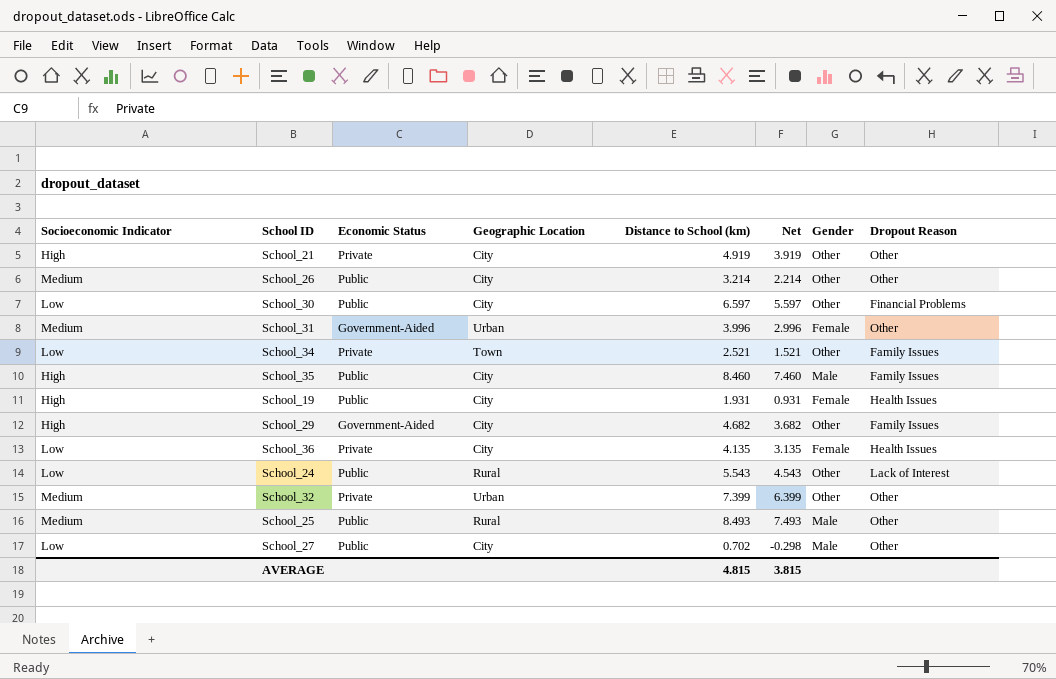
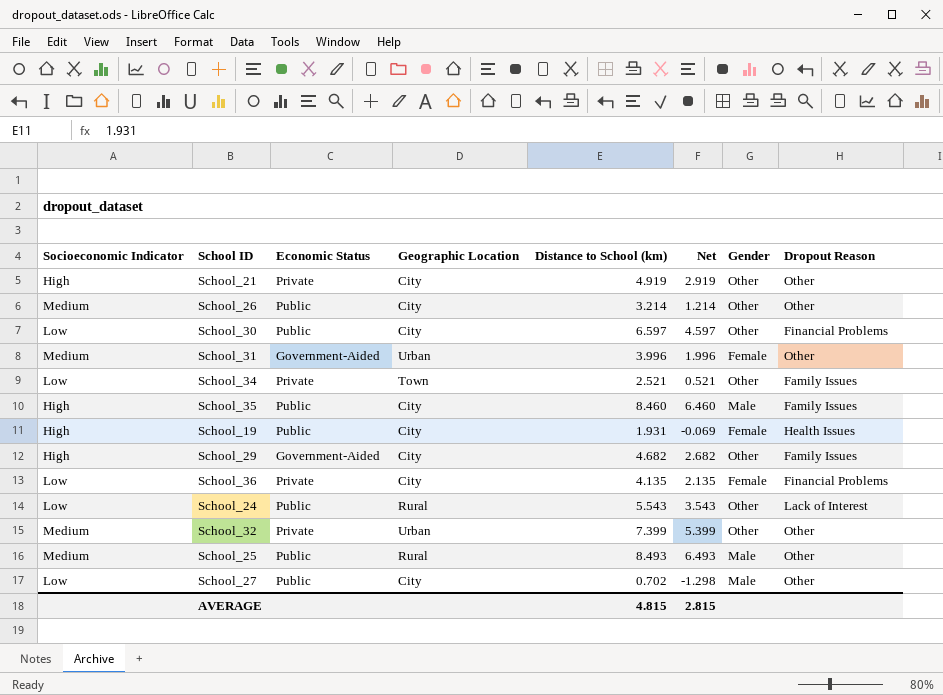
column Net | formula: [Distance to School (km)] - 1 -> [Distance to School (km)] - 2
School_36 | Dropout Reason: Health Issues -> Financial Problems
AVERAGE | Net: 3.815 -> 2.815

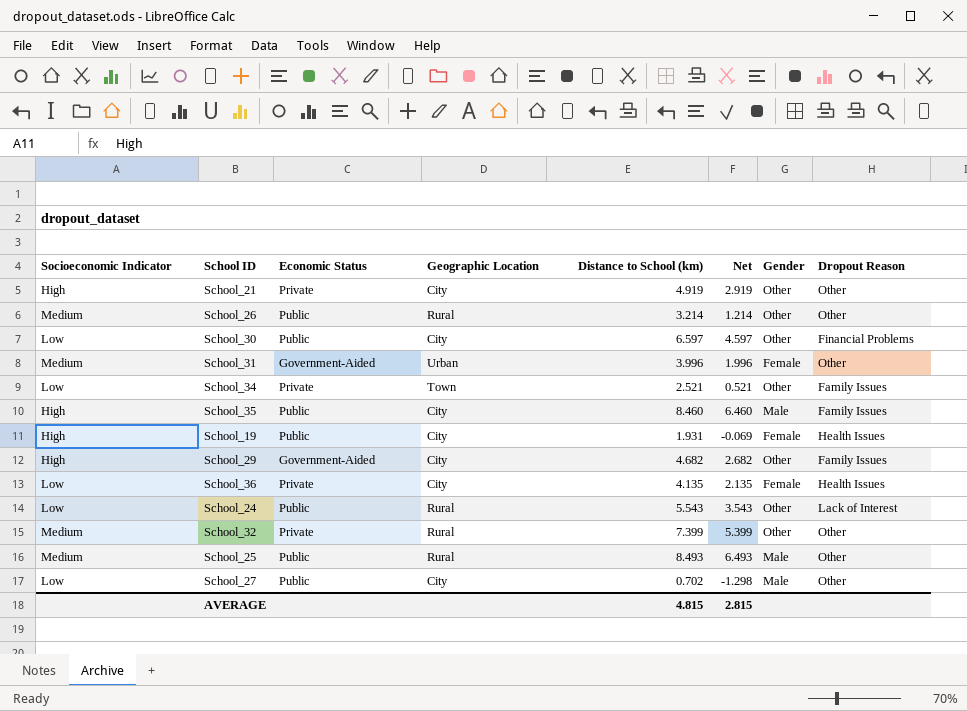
School_26 | Geographic Location: City -> Rural
School_36 | Dropout Reason: Financial Problems -> Health Issues
School_32 | Geographic Location: Urban -> Rural

